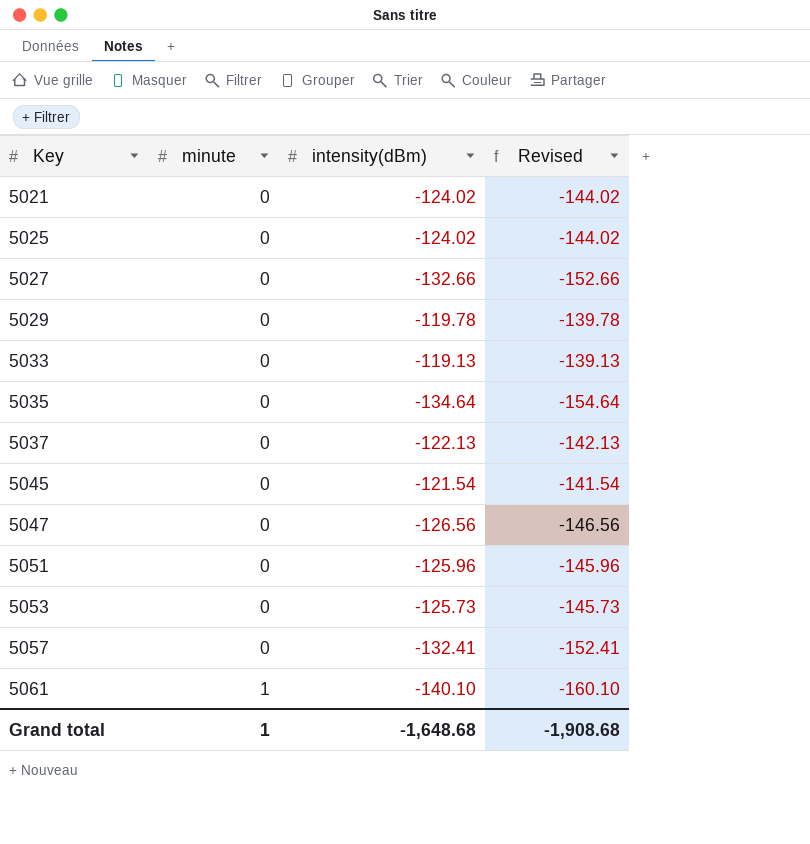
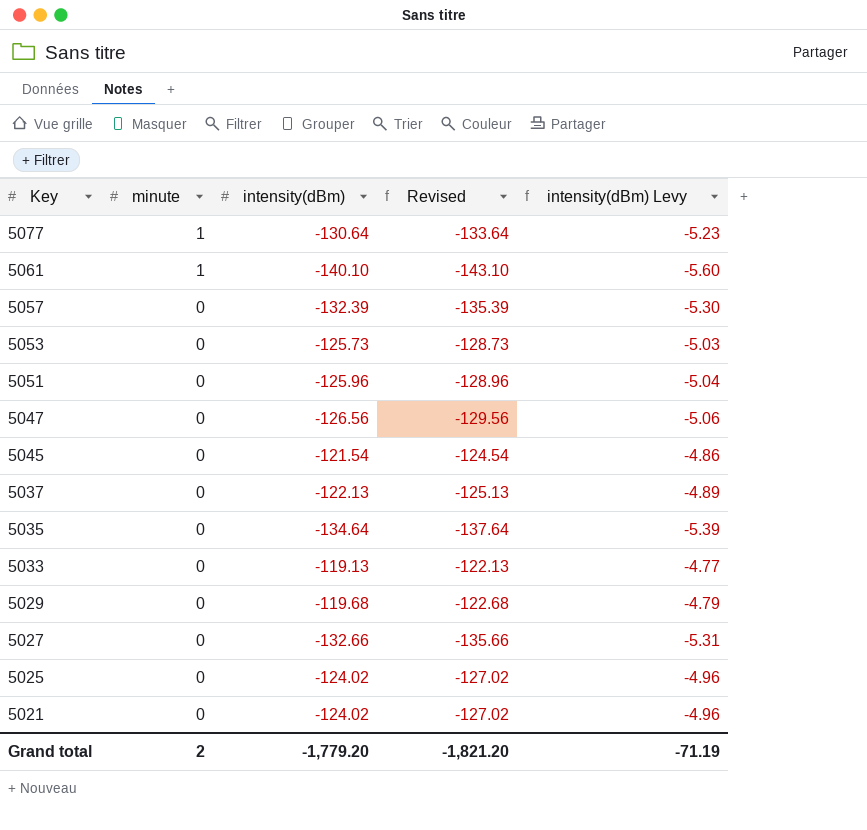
row order: Key ascending -> Key descending
column Revised | formula: [intensity(dBm)] - 20 -> [intensity(dBm)] - 3
column intensity(dBm) Levy | formula: none -> [intensity(dBm)] * 0.04
row 5077: none -> 1 | -130.64 | -133.64 | -5.23
5057 | intensity(dBm): -132.41 -> -132.39
5029 | intensity(dBm): -119.78 -> -119.68
Grand total | minute: 1 -> 2
Grand total | intensity(dBm): -1,648.68 -> -1,779.20
Grand total | Revised: -1,908.68 -> -1,821.20

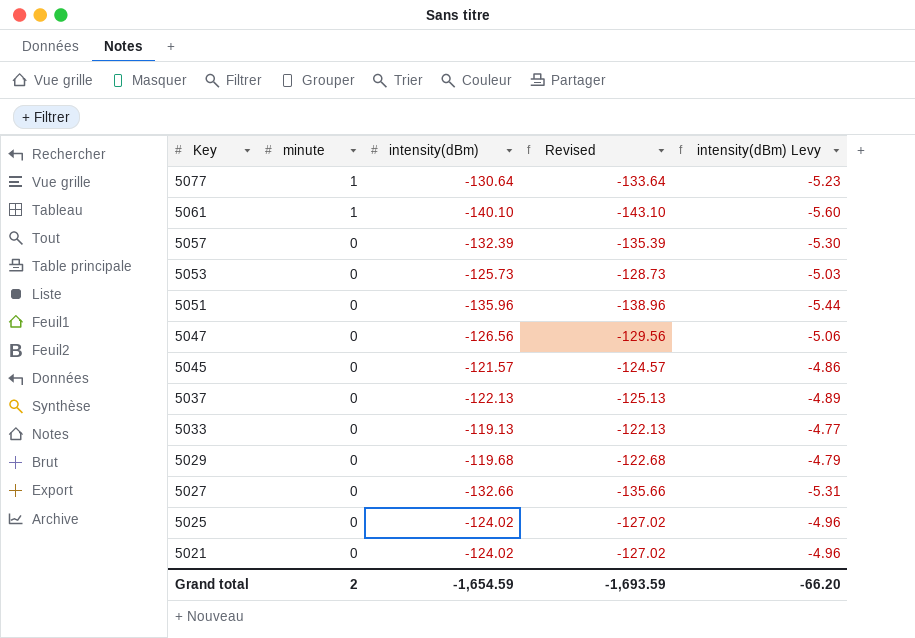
row 5035: 0 | -134.64 | -137.64 | -5.39 -> none
5051 | intensity(dBm): -125.96 -> -135.96
5051 | Revised: -128.96 -> -138.96
5051 | intensity(dBm) Levy: -5.04 -> -5.44
5045 | intensity(dBm): -121.54 -> -121.57
5045 | Revised: -124.54 -> -124.57
Grand total | intensity(dBm): -1,779.20 -> -1,654.59
Grand total | Revised: -1,821.20 -> -1,693.59
Grand total | intensity(dBm) Levy: -71.19 -> -66.20

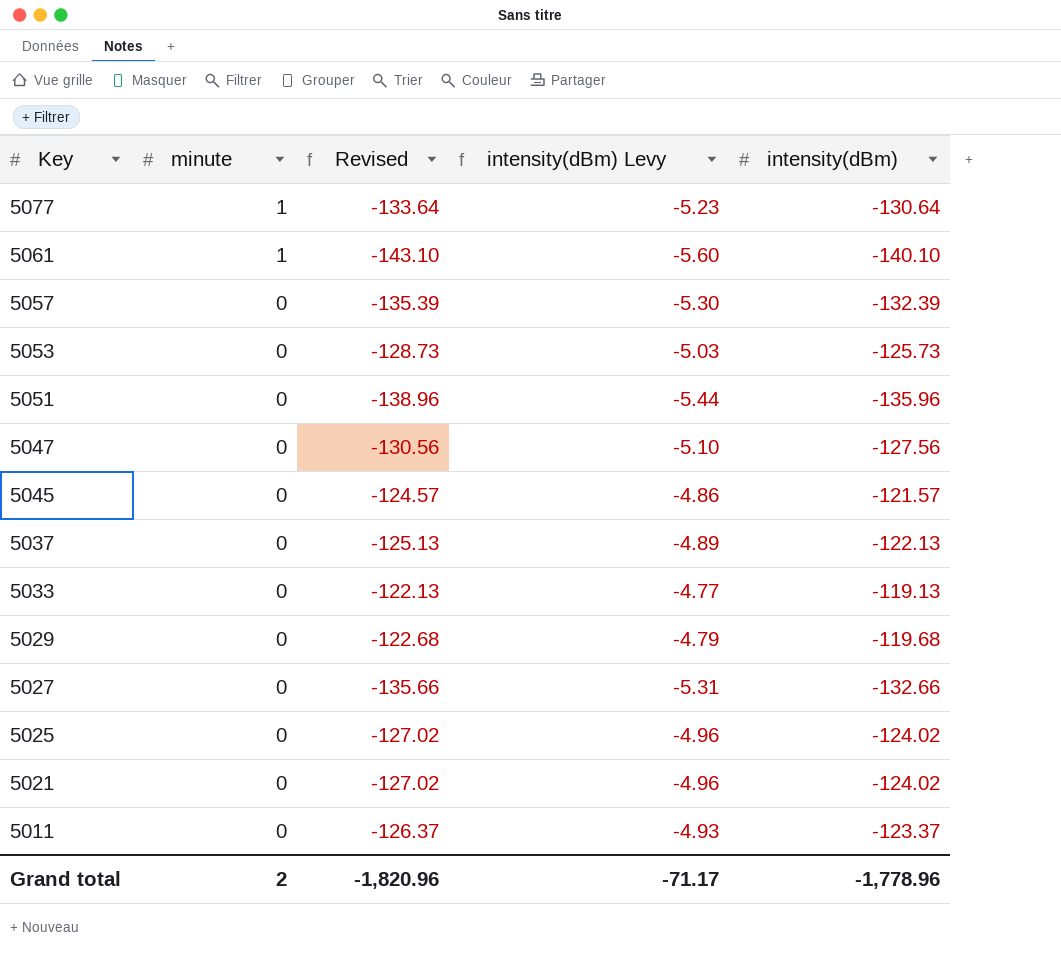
column intensity(dBm) | position: 3 -> 5
5047 | Revised: -129.56 -> -130.56
5047 | intensity(dBm) Levy: -5.06 -> -5.10
5047 | intensity(dBm): -126.56 -> -127.56
row 5011: none -> 0 | -126.37 | -4.93 | -123.37
Grand total | Revised: -1,693.59 -> -1,820.96
Grand total | intensity(dBm) Levy: -66.20 -> -71.17
Grand total | intensity(dBm): -1,654.59 -> -1,778.96

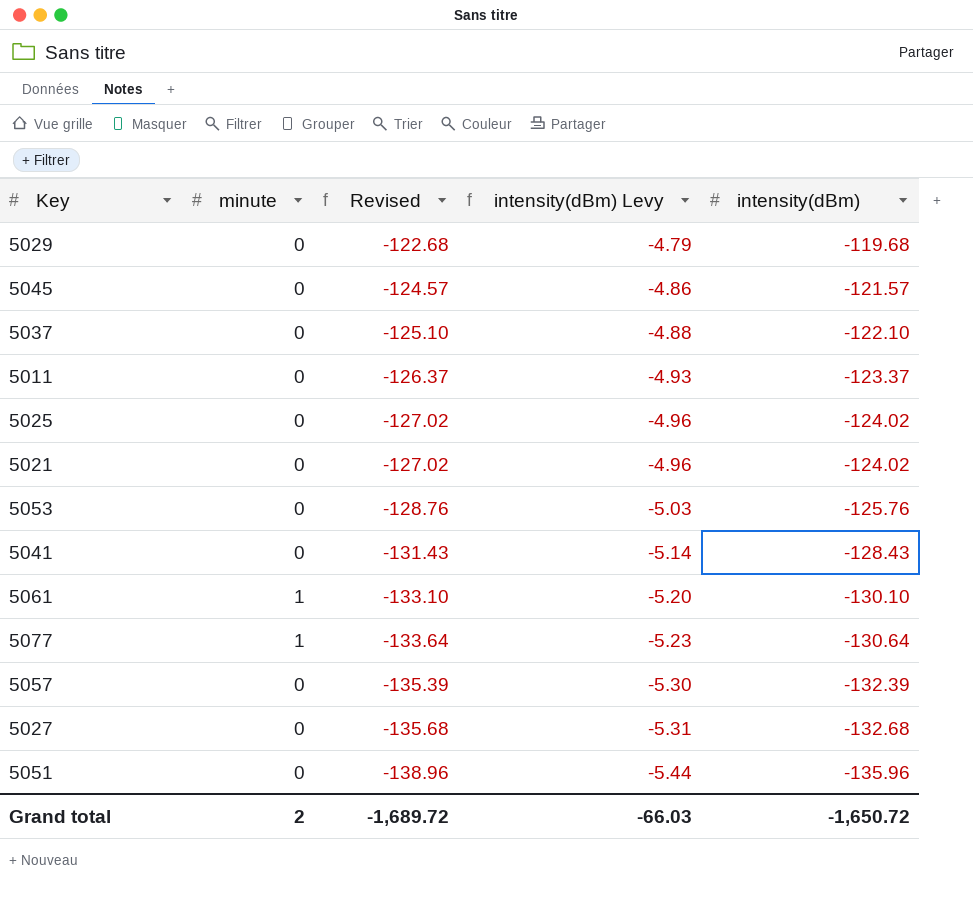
row order: Key descending -> Revised descending
row 5047: 0 | -130.56 | -5.10 | -127.56 -> none
row 5033: 0 | -122.13 | -4.77 | -119.13 -> none
5037 | Revised: -125.13 -> -125.10
5037 | intensity(dBm) Levy: -4.89 -> -4.88
5037 | intensity(dBm): -122.13 -> -122.10
5053 | Revised: -128.73 -> -128.76
5053 | intensity(dBm): -125.73 -> -125.76
row 5041: none -> 0 | -131.43 | -5.14 | -128.43
5061 | Revised: -143.10 -> -133.10
5061 | intensity(dBm) Levy: -5.60 -> -5.20
5061 | intensity(dBm): -140.10 -> -130.10
5027 | Revised: -135.66 -> -135.68
5027 | intensity(dBm): -132.66 -> -132.68
Grand total | Revised: -1,820.96 -> -1,689.72
Grand total | intensity(dBm) Levy: -71.17 -> -66.03
Grand total | intensity(dBm): -1,778.96 -> -1,650.72

